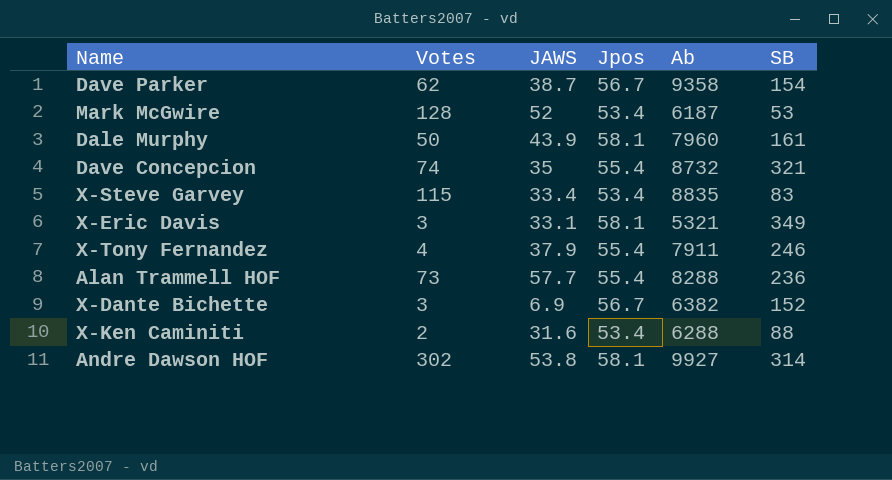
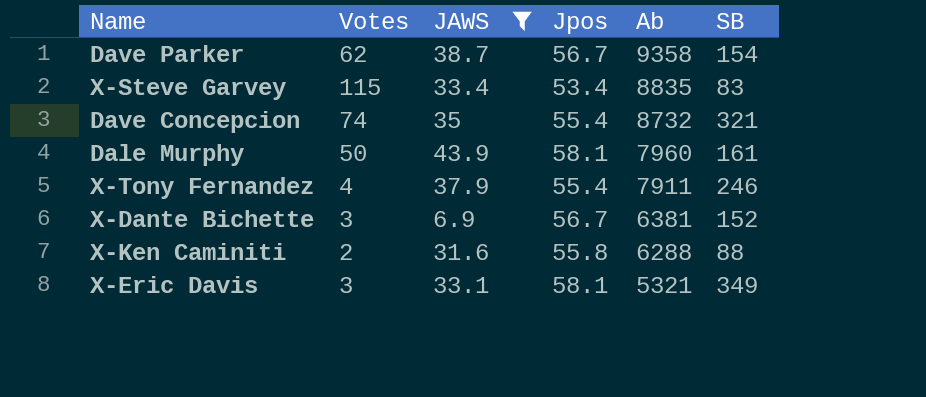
filter: none -> JAWS <= 43.9
row order: none -> Ab descending
X-Dante Bichette | Ab: 6382 -> 6381
X-Ken Caminiti | Jpos: 53.4 -> 55.8

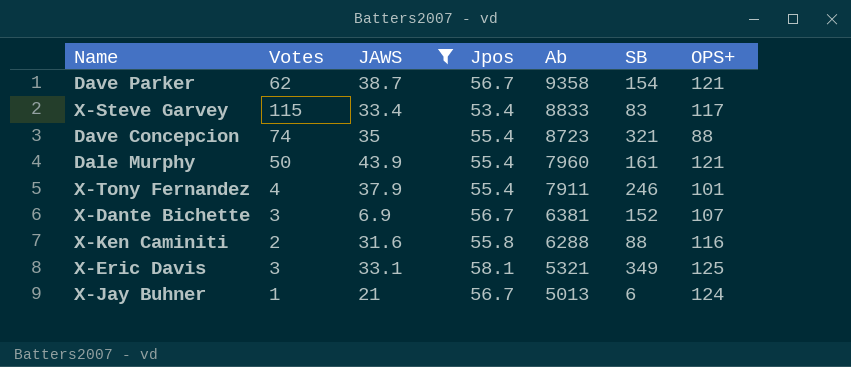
column OPS+ | position: none -> 7
X-Steve Garvey | Ab: 8835 -> 8833
Dave Concepcion | Ab: 8732 -> 8723
Dale Murphy | Jpos: 58.1 -> 55.4
row X-Jay Buhner: none -> 1 | 21 | 56.7 | 5013 | 6 | 124

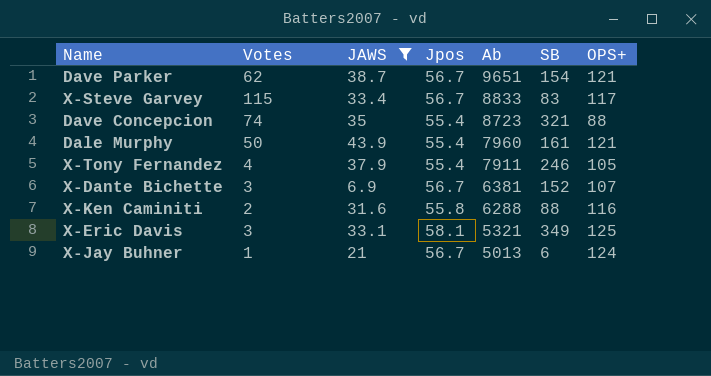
Dave Parker | Ab: 9358 -> 9651
X-Steve Garvey | Jpos: 53.4 -> 56.7
X-Tony Fernandez | OPS+: 101 -> 105

